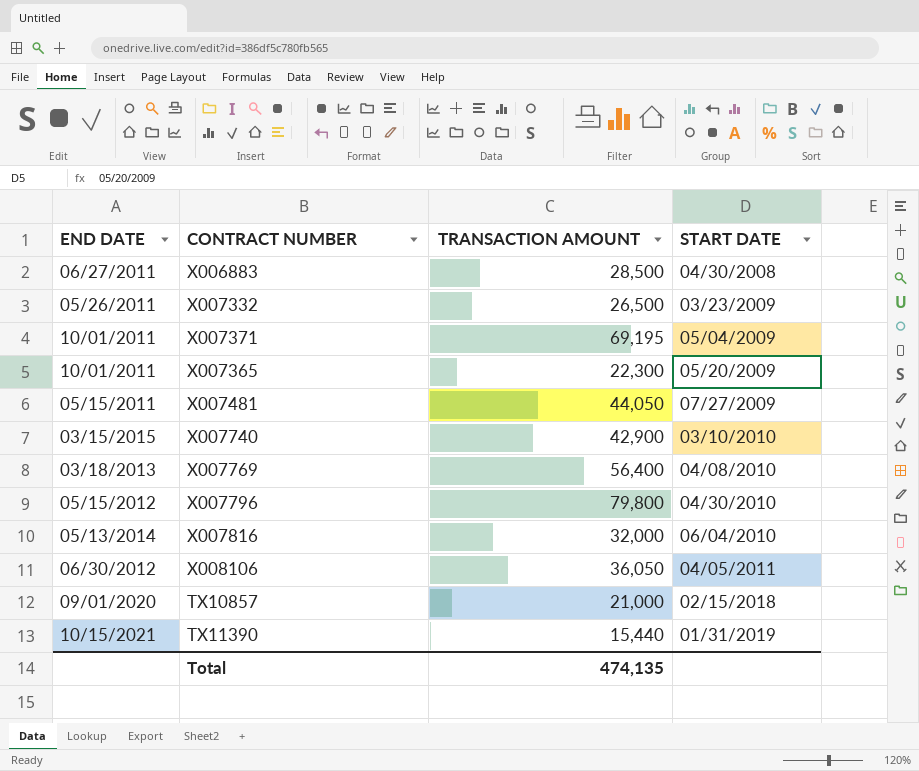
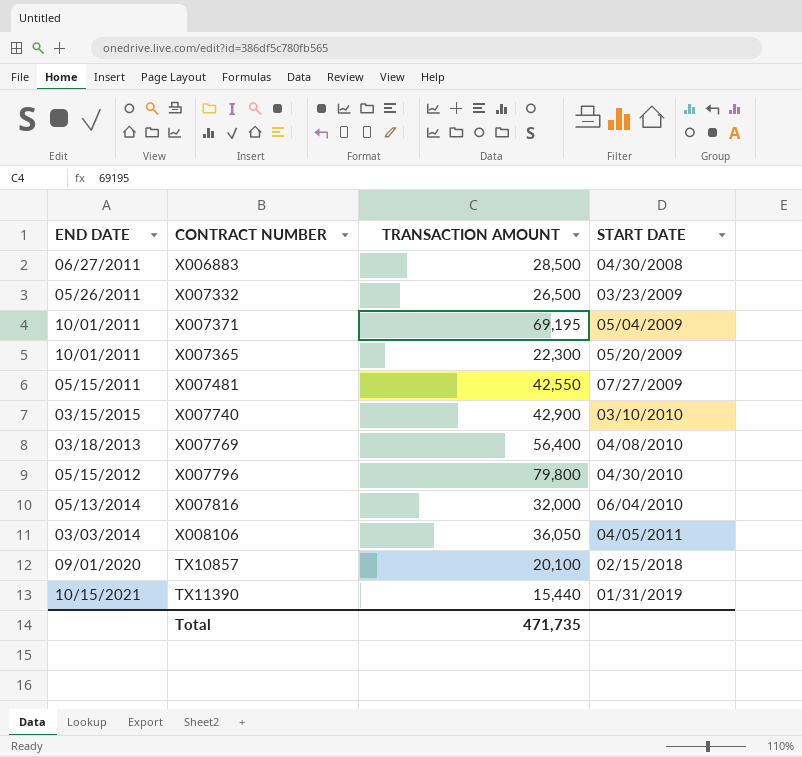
X007481 | TRANSACTION AMOUNT: 44,050 -> 42,550
X008106 | END DATE: 06/30/2012 -> 03/03/2014
TX10857 | TRANSACTION AMOUNT: 21,000 -> 20,100
Total | TRANSACTION AMOUNT: 474,135 -> 471,735

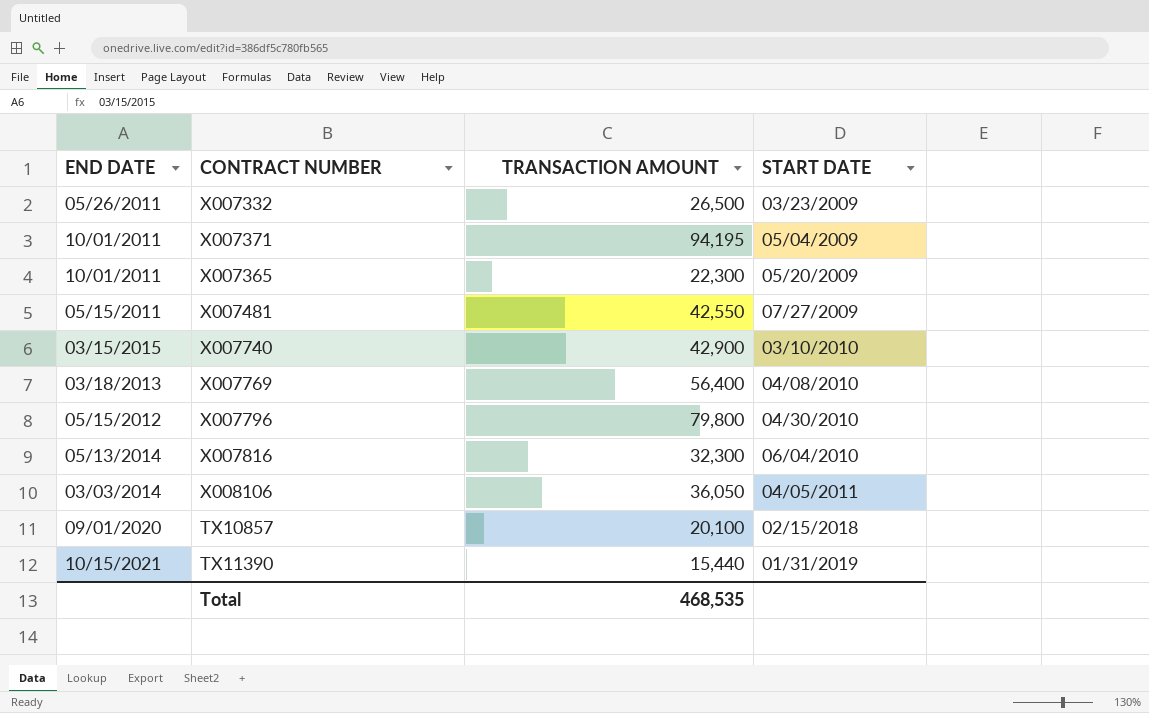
row X006883: 06/27/2011 | 28,500 | 04/30/2008 -> none
X007371 | TRANSACTION AMOUNT: 69,195 -> 94,195
X007816 | TRANSACTION AMOUNT: 32,000 -> 32,300
Total | TRANSACTION AMOUNT: 471,735 -> 468,535

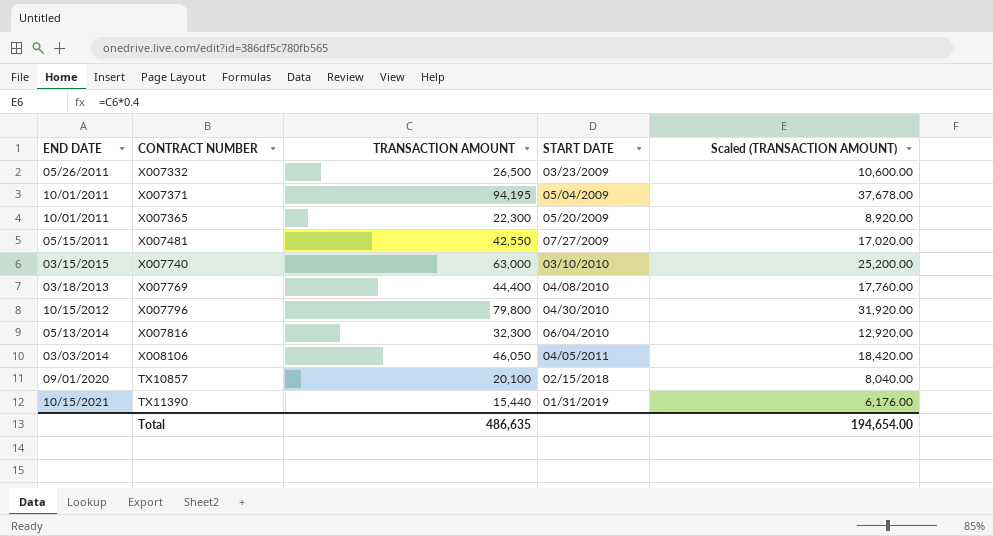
column Scaled (TRANSACTION AMOUNT) | formula: none -> [TRANSACTION AMOUNT] * 0.4
X007740 | TRANSACTION AMOUNT: 42,900 -> 63,000
X007769 | TRANSACTION AMOUNT: 56,400 -> 44,400
X007796 | END DATE: 05/15/2012 -> 10/15/2012
X008106 | TRANSACTION AMOUNT: 36,050 -> 46,050
Total | TRANSACTION AMOUNT: 468,535 -> 486,635

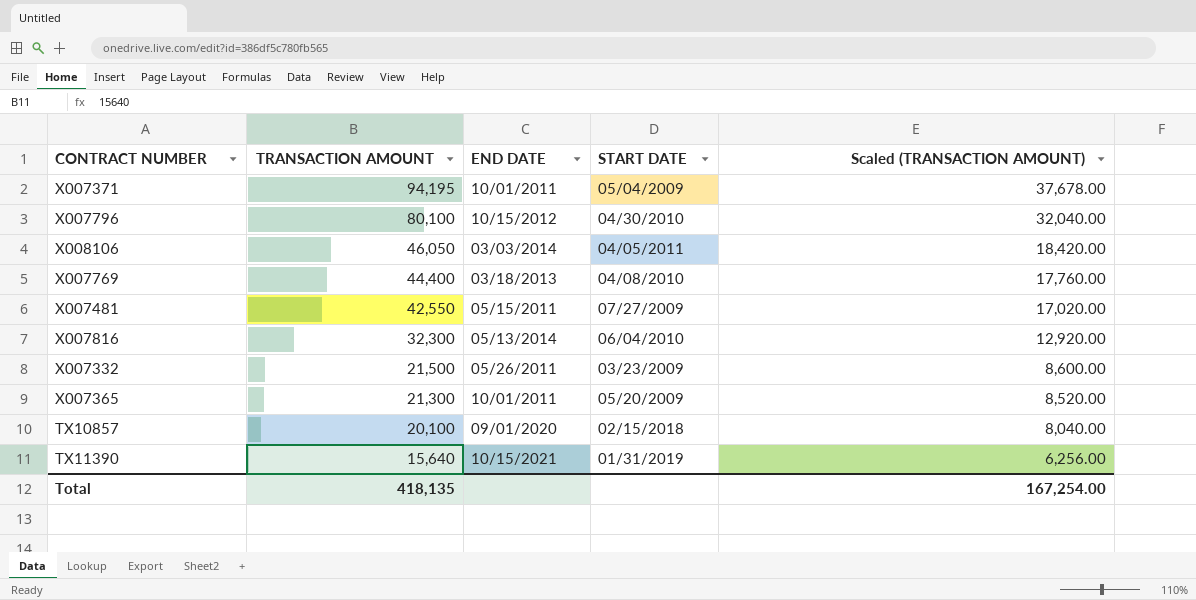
row order: START DATE ascending -> TRANSACTION AMOUNT descending
column END DATE | position: 1 -> 3
row X007740: 03/15/2015 | 63,000 | 03/10/2010 | 25,200.00 -> none
X007796 | TRANSACTION AMOUNT: 79,800 -> 80,100
X007796 | Scaled (TRANSACTION AMOUNT): 31,920.00 -> 32,040.00
X007332 | TRANSACTION AMOUNT: 26,500 -> 21,500
X007332 | Scaled (TRANSACTION AMOUNT): 10,600.00 -> 8,600.00
X007365 | TRANSACTION AMOUNT: 22,300 -> 21,300
X007365 | Scaled (TRANSACTION AMOUNT): 8,920.00 -> 8,520.00
TX11390 | TRANSACTION AMOUNT: 15,440 -> 15,640
TX11390 | Scaled (TRANSACTION AMOUNT): 6,176.00 -> 6,256.00
Total | TRANSACTION AMOUNT: 486,635 -> 418,135
Total | Scaled (TRANSACTION AMOUNT): 194,654.00 -> 167,254.00

